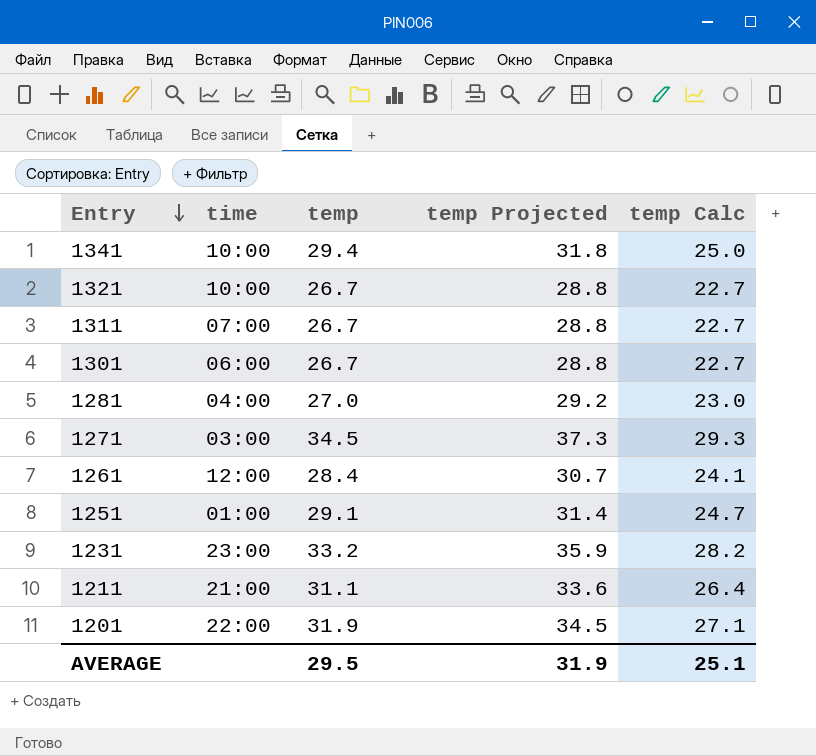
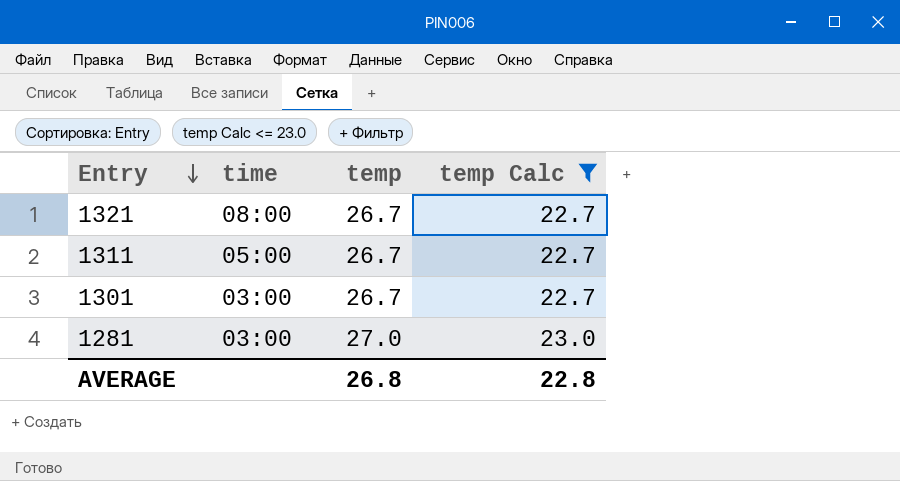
filter: none -> temp Calc <= 23.0
column temp Projected | formula: [temp] * 1.08 -> none
1321 | time: 10:00 -> 08:00
1311 | time: 07:00 -> 05:00
1301 | time: 06:00 -> 03:00
1281 | time: 04:00 -> 03:00
AVERAGE | temp: 29.5 -> 26.8
AVERAGE | temp Calc: 25.1 -> 22.8

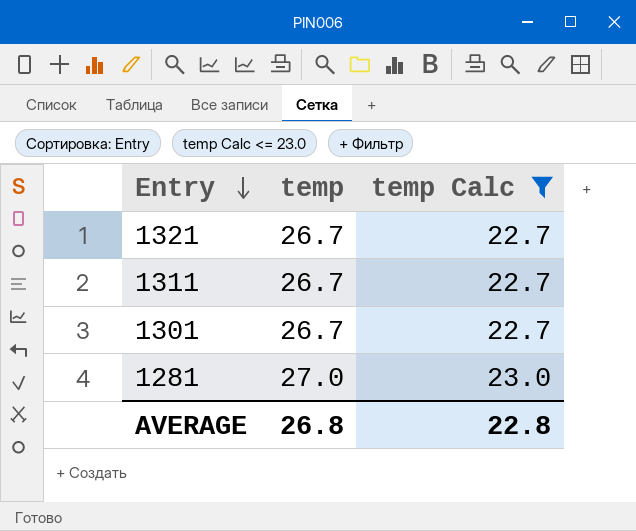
column time | position: 2 -> none

